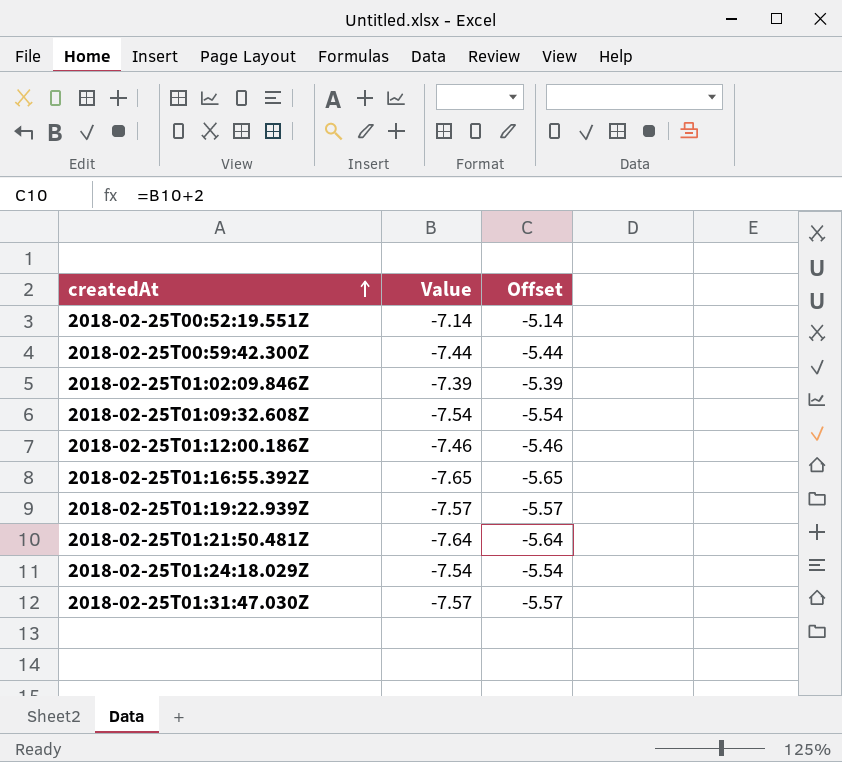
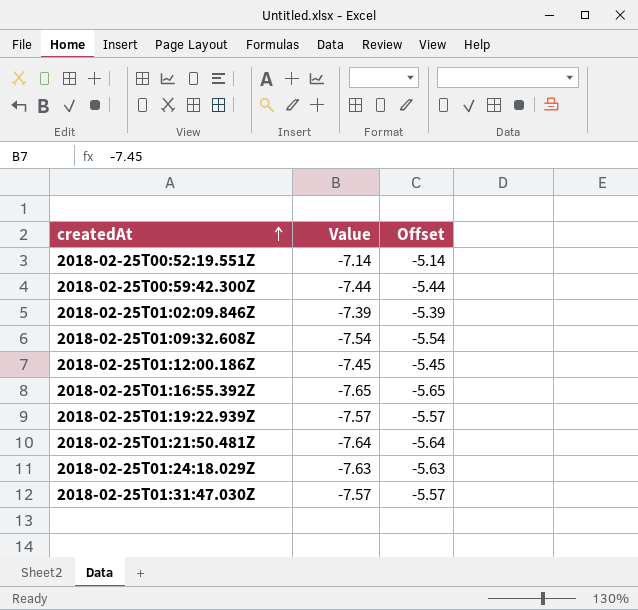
2018-02-25T01:12:00.186Z | Value: -7.46 -> -7.45
2018-02-25T01:12:00.186Z | Offset: -5.46 -> -5.45
2018-02-25T01:24:18.029Z | Value: -7.54 -> -7.63
2018-02-25T01:24:18.029Z | Offset: -5.54 -> -5.63

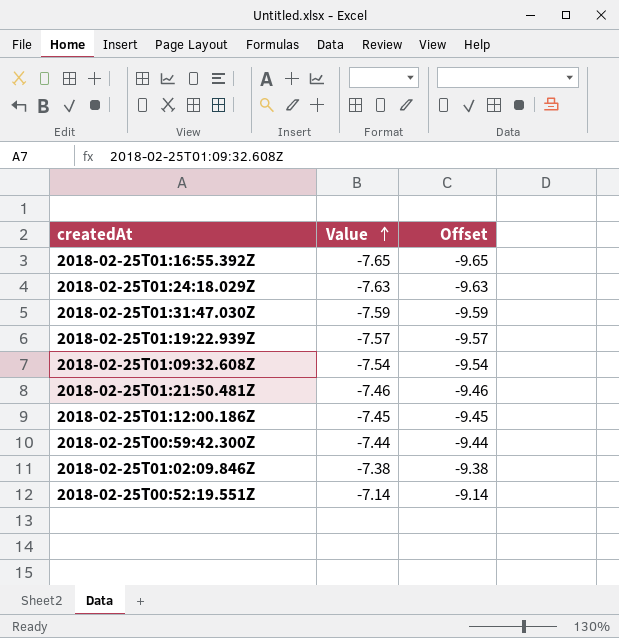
row order: createdAt ascending -> Value ascending
column Offset | formula: [Value] + 2 -> [Value] - 2
2018-02-25T01:31:47.030Z | Value: -7.57 -> -7.59
2018-02-25T01:21:50.481Z | Value: -7.64 -> -7.46
2018-02-25T01:02:09.846Z | Value: -7.39 -> -7.38

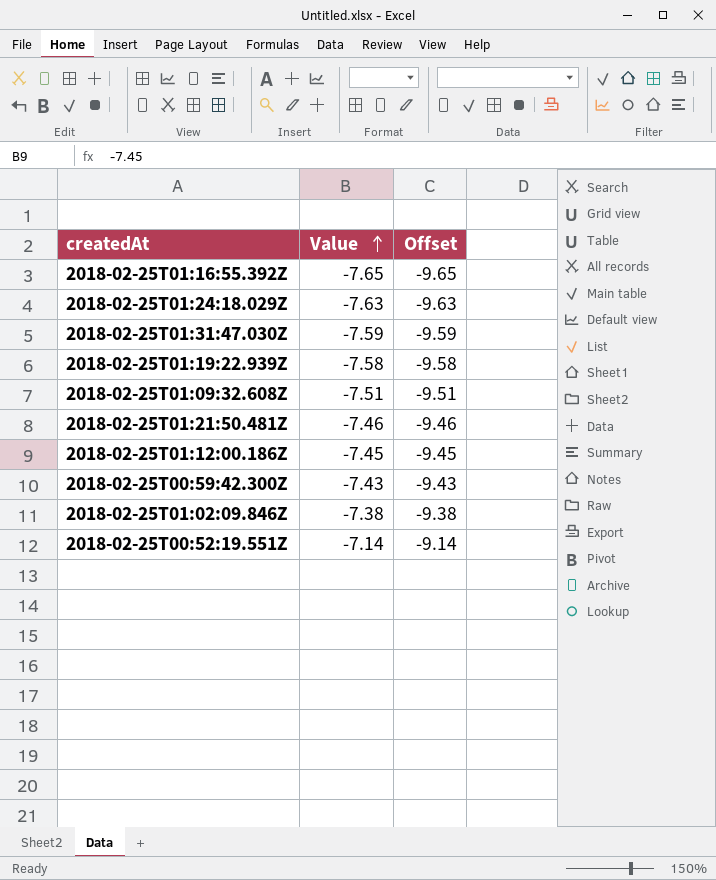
2018-02-25T01:19:22.939Z | Value: -7.57 -> -7.58
2018-02-25T01:19:22.939Z | Offset: -9.57 -> -9.58
2018-02-25T01:09:32.608Z | Value: -7.54 -> -7.51
2018-02-25T01:09:32.608Z | Offset: -9.54 -> -9.51
2018-02-25T00:59:42.300Z | Value: -7.44 -> -7.43
2018-02-25T00:59:42.300Z | Offset: -9.44 -> -9.43

